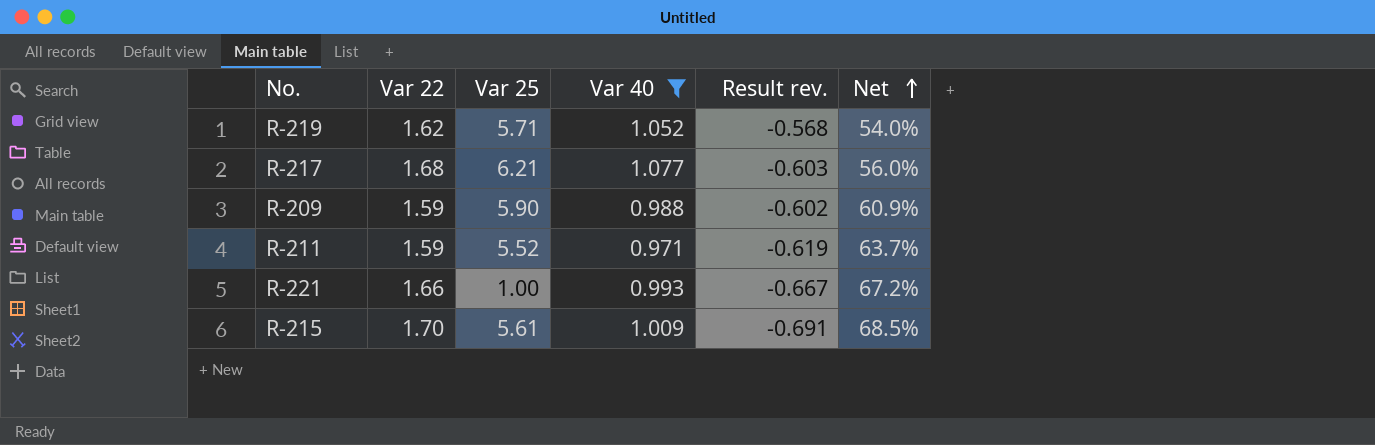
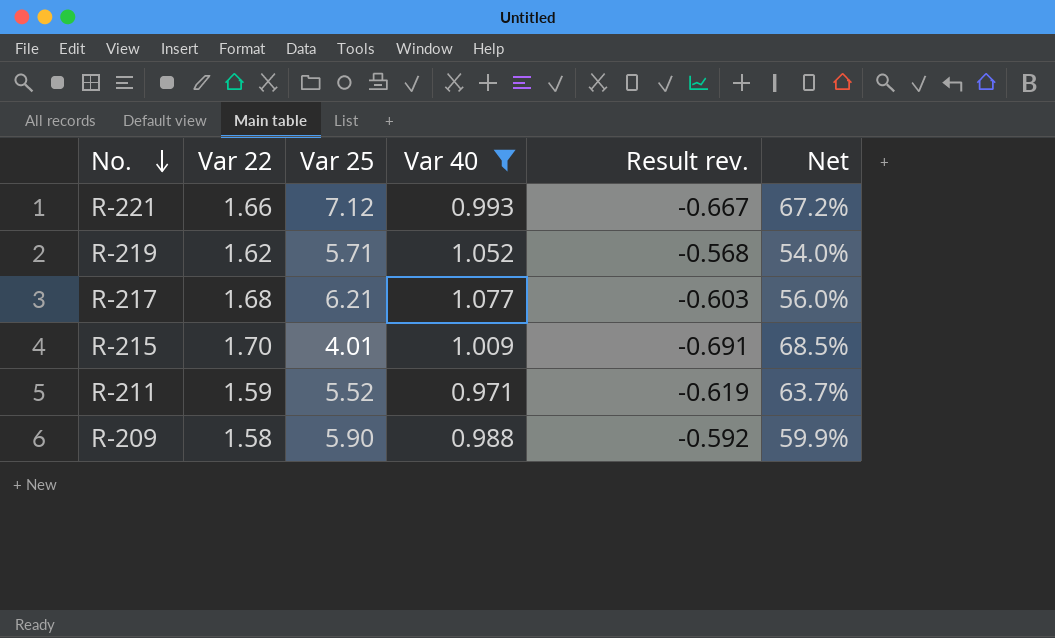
row order: Net ascending -> No. descending
R-221 | Var 25: 1.00 -> 7.12
R-215 | Var 25: 5.61 -> 4.01
R-209 | Var 22: 1.59 -> 1.58
R-209 | Result rev.: -0.602 -> -0.592
R-209 | Net: 60.9% -> 59.9%

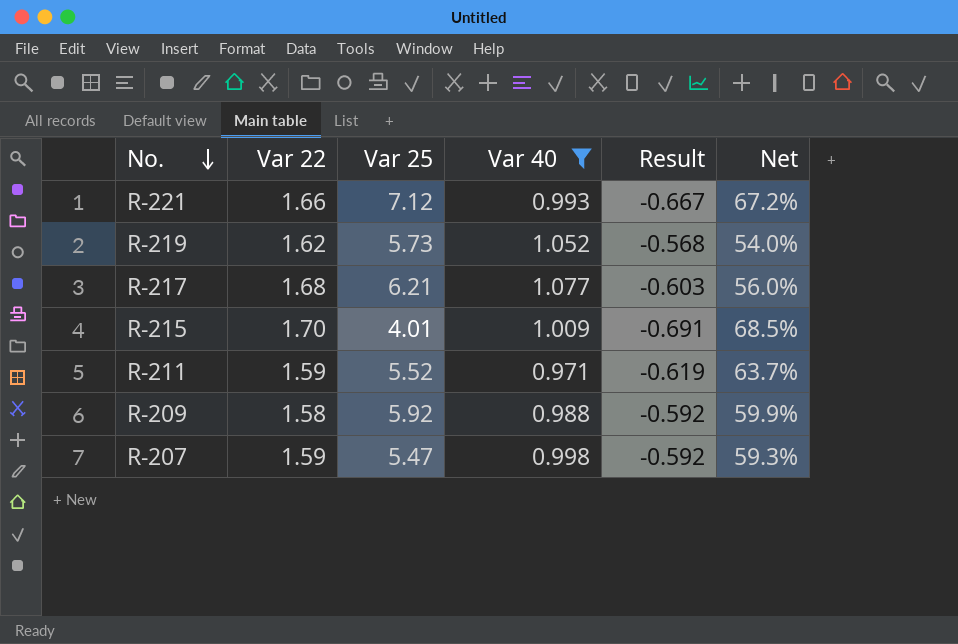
column name: Result rev. -> Result
R-219 | Var 25: 5.71 -> 5.73
R-209 | Var 25: 5.90 -> 5.92
row R-207: none -> 1.59 | 5.47 | 0.998 | -0.592 | 59.3%

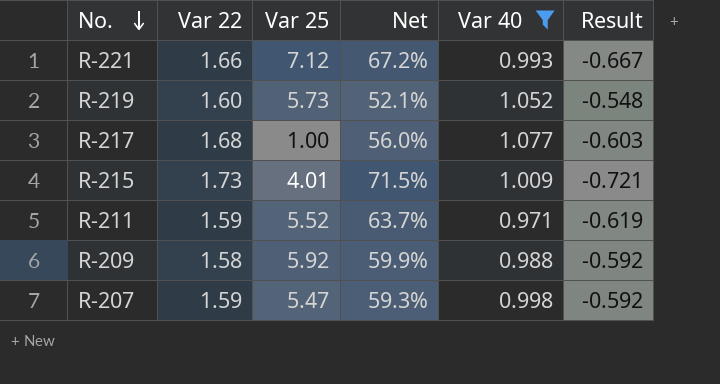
column Net | position: 6 -> 4
R-219 | Var 22: 1.62 -> 1.60
R-219 | Net: 54.0% -> 52.1%
R-219 | Result: -0.568 -> -0.548
R-217 | Var 25: 6.21 -> 1.00
R-215 | Var 22: 1.70 -> 1.73
R-215 | Net: 68.5% -> 71.5%
R-215 | Result: -0.691 -> -0.721

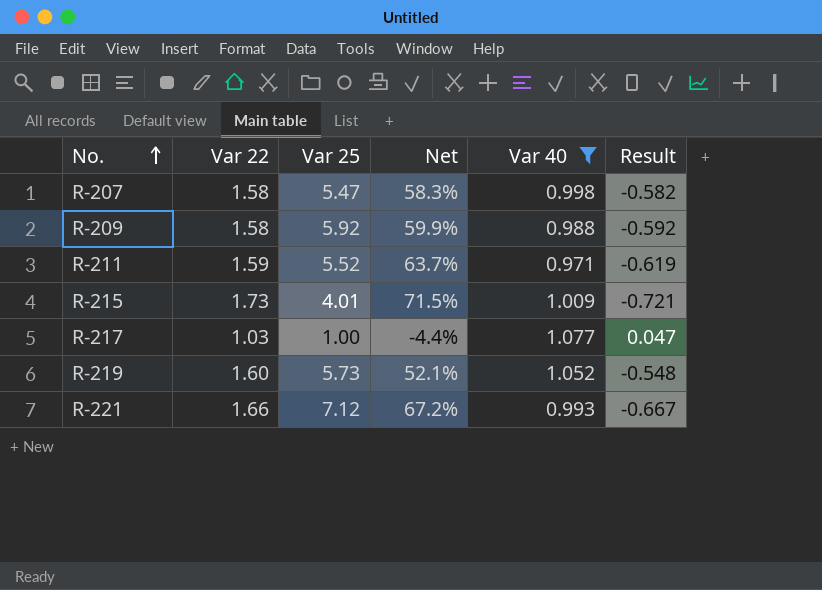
row order: No. descending -> No. ascending
R-207 | Var 22: 1.59 -> 1.58
R-207 | Net: 59.3% -> 58.3%
R-207 | Result: -0.592 -> -0.582
R-217 | Var 22: 1.68 -> 1.03
R-217 | Net: 56.0% -> -4.4%
R-217 | Result: -0.603 -> 0.047

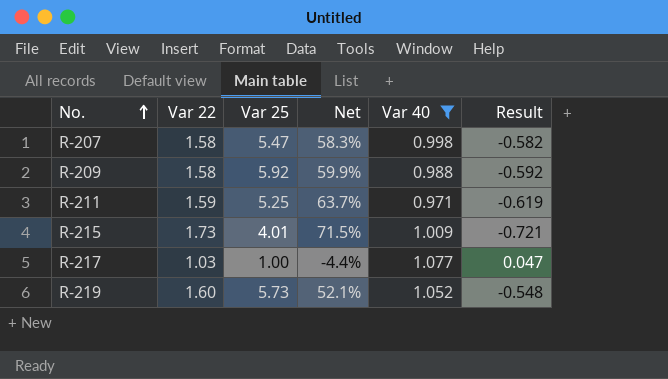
row R-221: 1.66 | 7.12 | 67.2% | 0.993 | -0.667 -> none
R-211 | Var 25: 5.52 -> 5.25

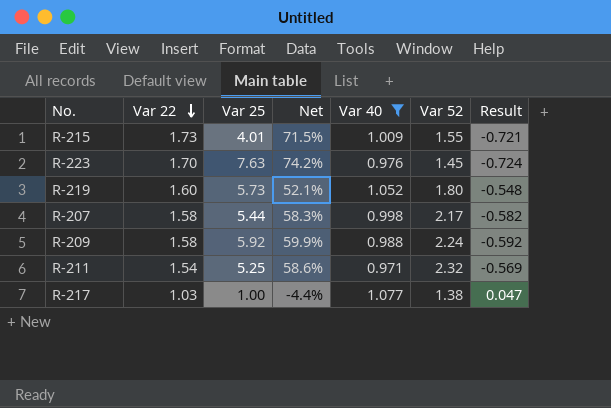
row order: No. ascending -> Var 22 descending
column Var 52 | position: none -> 6
row R-223: none -> 1.70 | 7.63 | 74.2% | 0.976 | 1.45 | -0.724
R-207 | Var 25: 5.47 -> 5.44
R-211 | Var 22: 1.59 -> 1.54
R-211 | Net: 63.7% -> 58.6%
R-211 | Result: -0.619 -> -0.569

